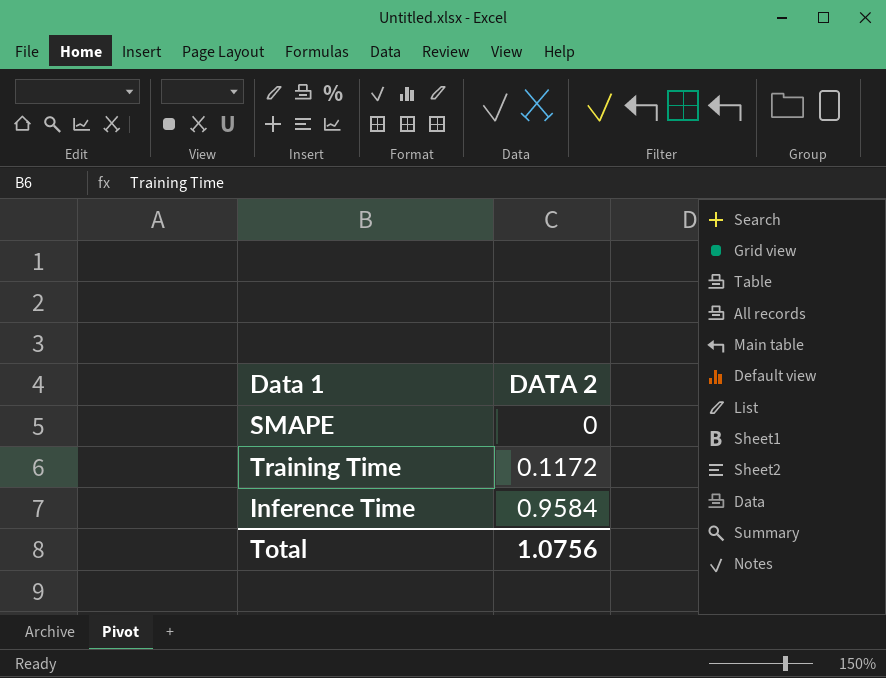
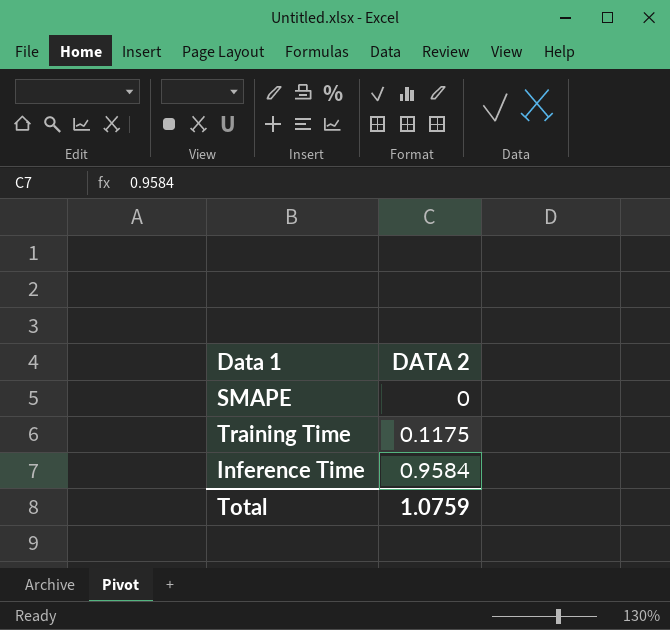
Training Time | DATA 2: 0.1172 -> 0.1175
Total | DATA 2: 1.0756 -> 1.0759

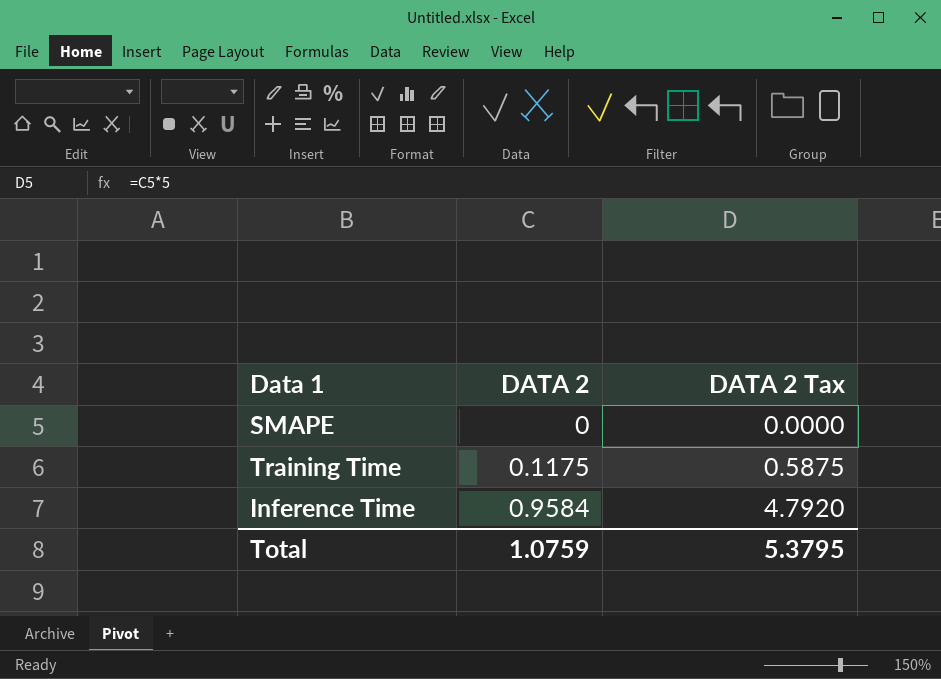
column DATA 2 Tax | formula: none -> [DATA 2] * 5

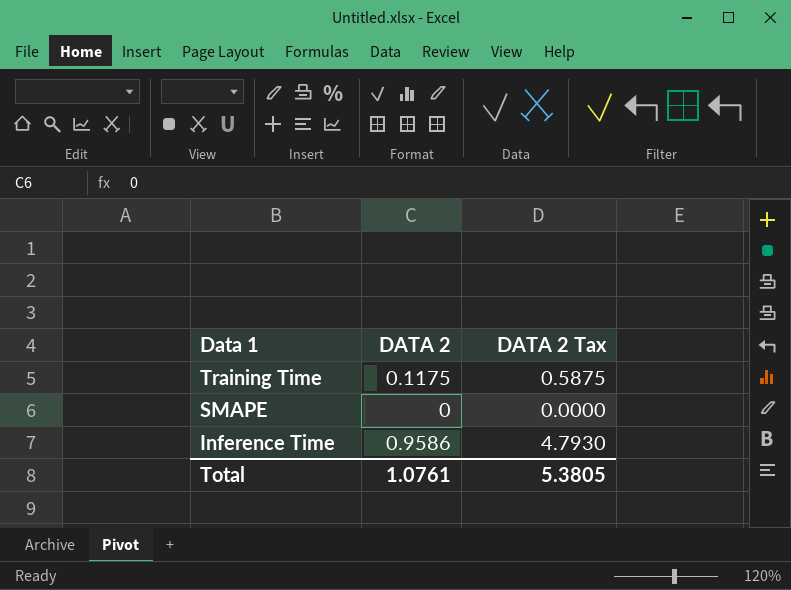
row order: DATA 2 ascending -> Data 1 descending
Inference Time | DATA 2: 0.9584 -> 0.9586
Inference Time | DATA 2 Tax: 4.7920 -> 4.7930
Total | DATA 2: 1.0759 -> 1.0761
Total | DATA 2 Tax: 5.3795 -> 5.3805

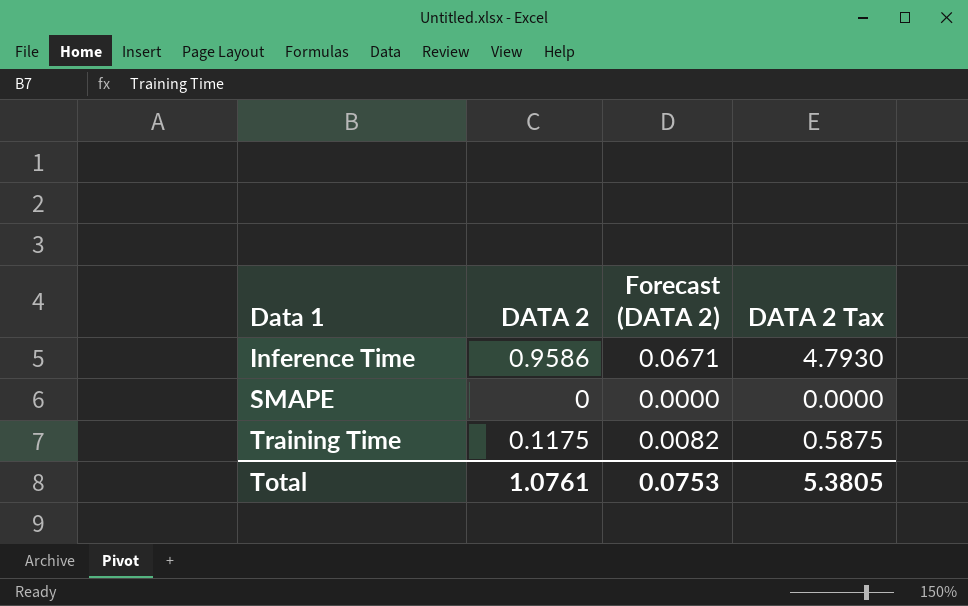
row order: Data 1 descending -> Data 1 ascending
column Forecast (DATA 2) | formula: none -> [DATA 2] * 0.07

